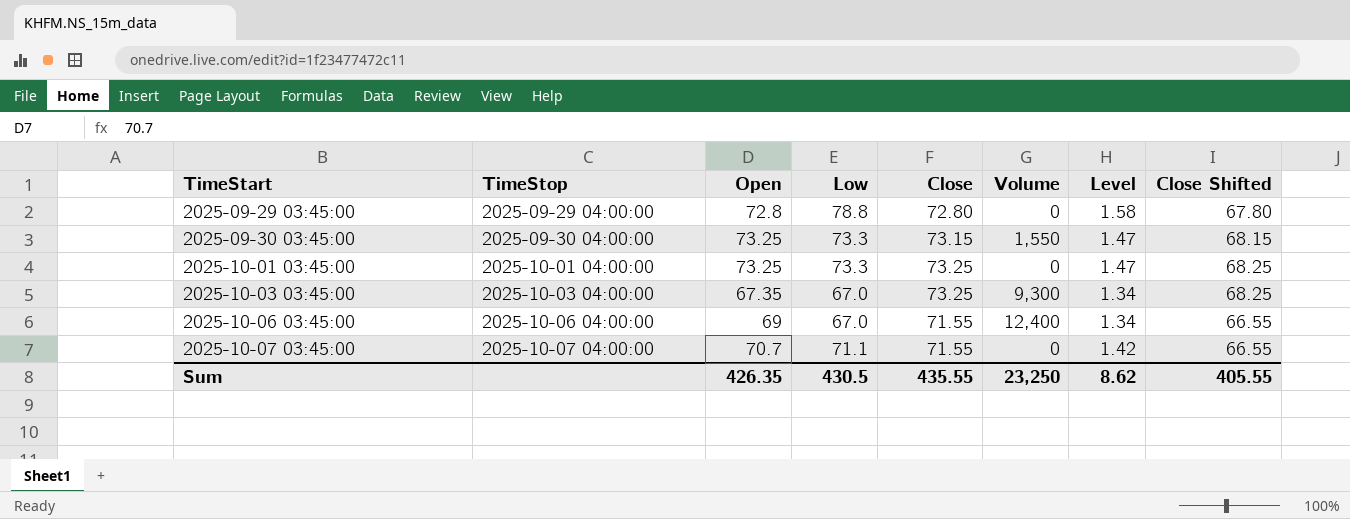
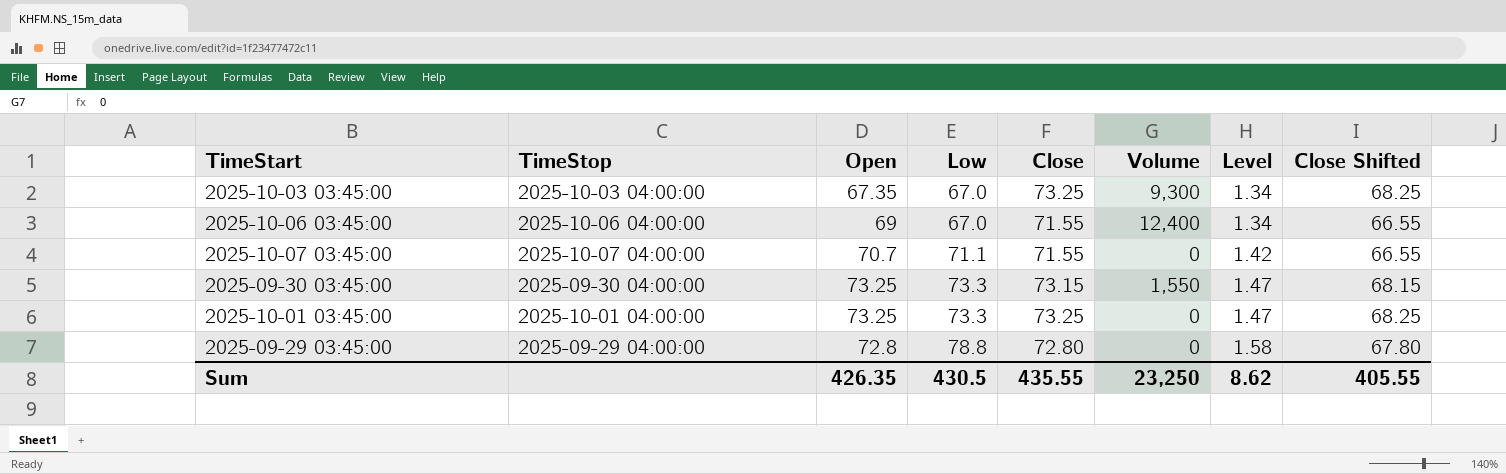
row order: TimeStart ascending -> Low ascending

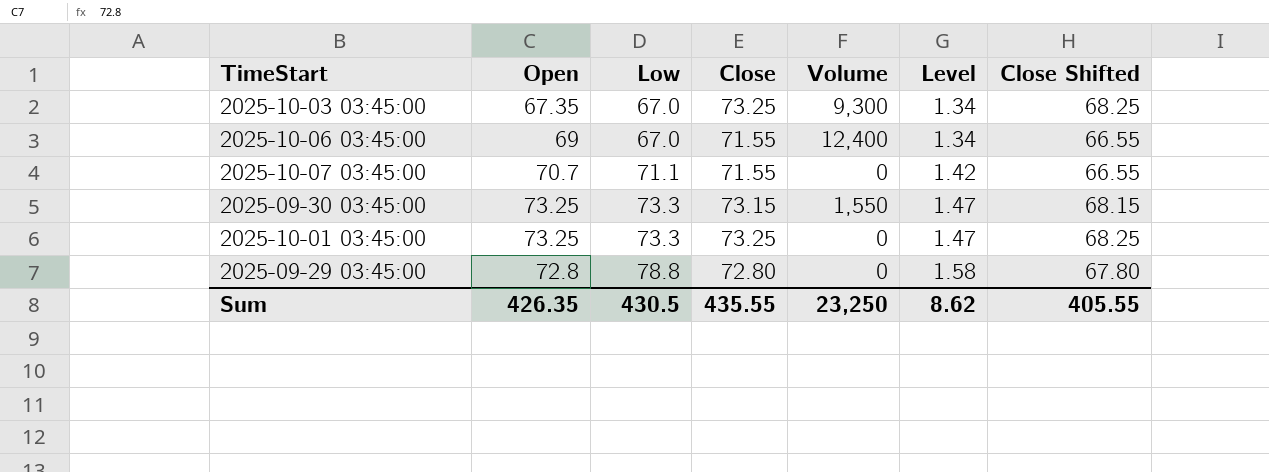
column TimeStop | position: 2 -> none

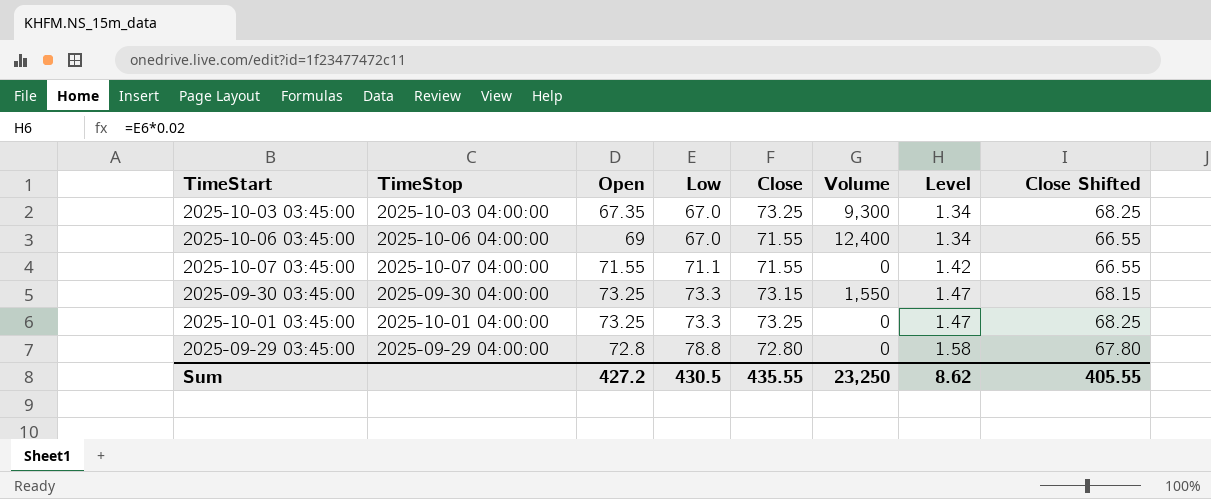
column TimeStop | position: none -> 2
2025-10-07 03:45:00 | Open: 70.7 -> 71.55
Sum | Open: 426.35 -> 427.2

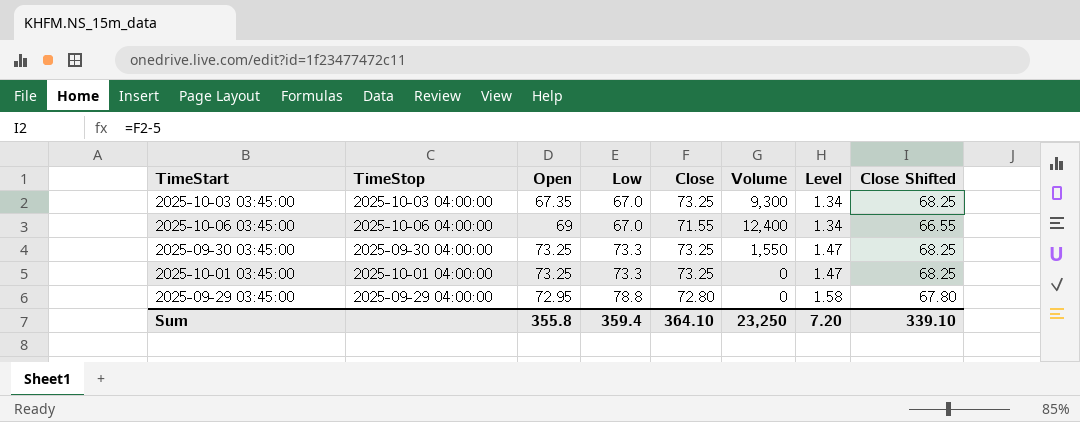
row 2025-10-07 03:45:00: 2025-10-07 04:00:00 | 71.55 | 71.1 | 71.55 | 0 | 1.42 | 66.55 -> none
2025-09-30 03:45:00 | Close: 73.15 -> 73.25
2025-09-30 03:45:00 | Close Shifted: 68.15 -> 68.25
2025-09-29 03:45:00 | Open: 72.8 -> 72.95
Sum | Open: 427.2 -> 355.8
Sum | Low: 430.5 -> 359.4
Sum | Close: 435.55 -> 364.10
Sum | Level: 8.62 -> 7.20
Sum | Close Shifted: 405.55 -> 339.10

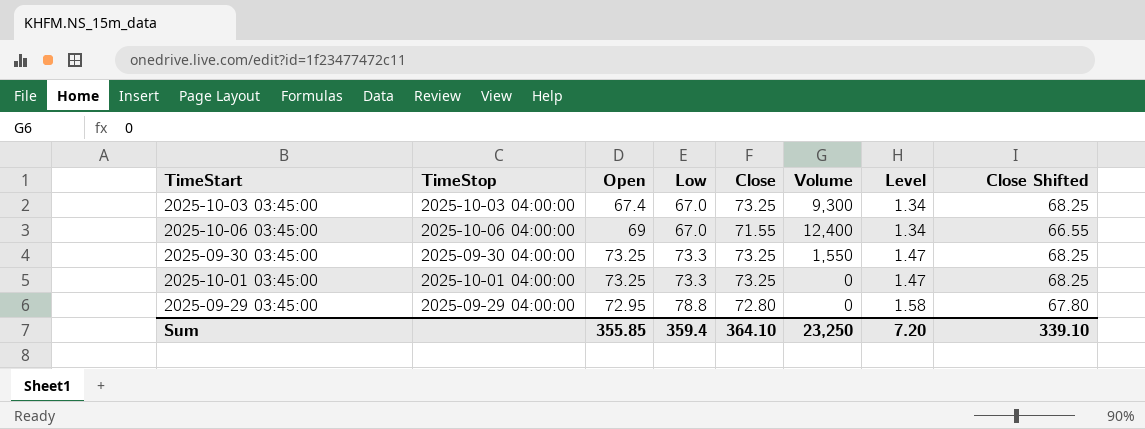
2025-10-03 03:45:00 | Open: 67.35 -> 67.4
Sum | Open: 355.8 -> 355.85

